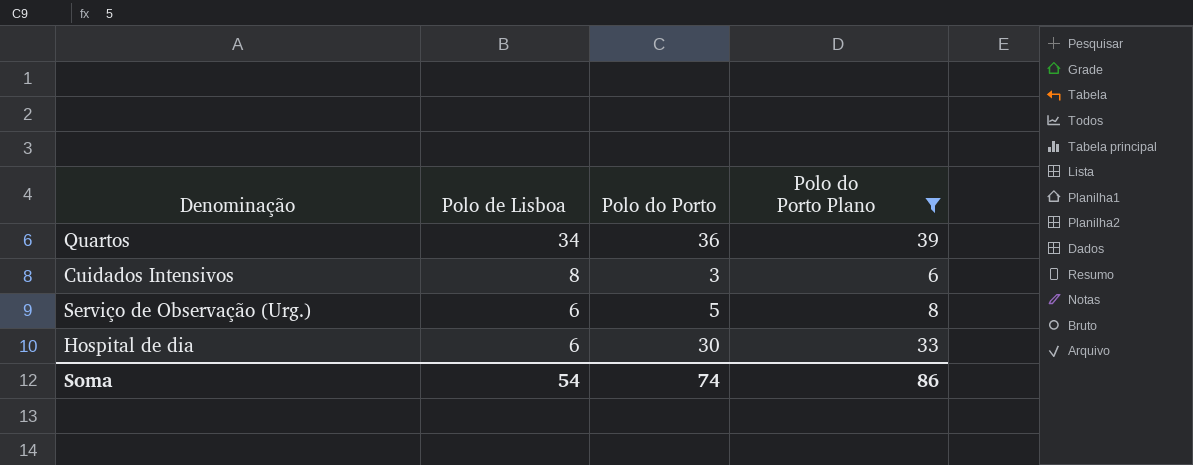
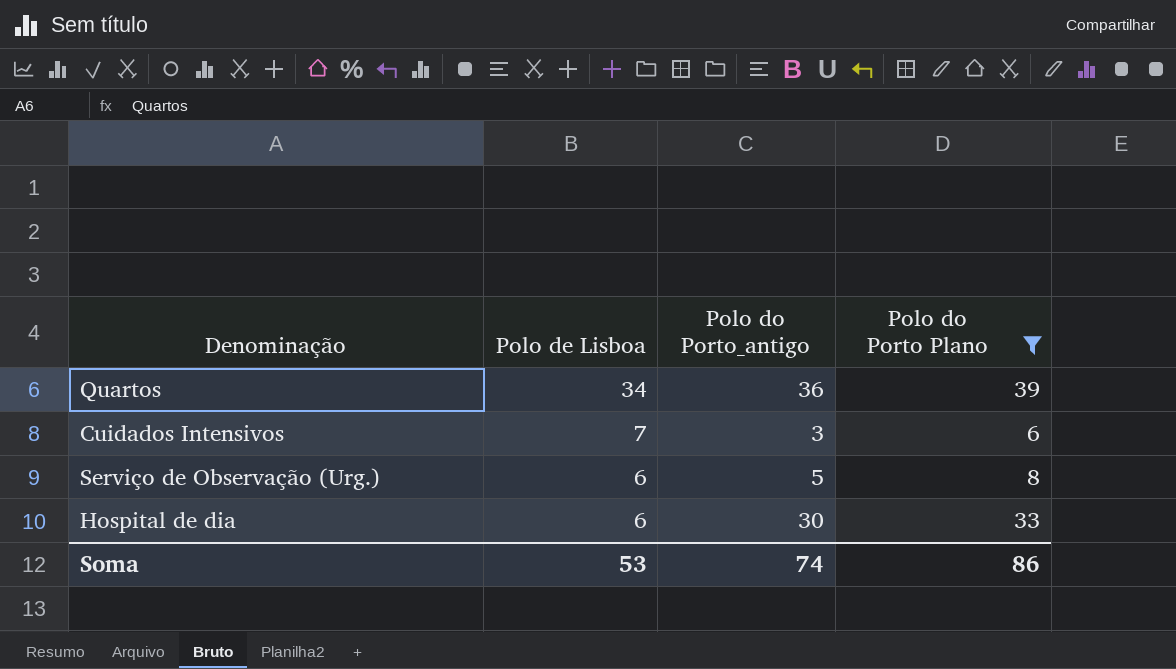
column name: Polo do Porto -> Polo do Porto_antigo
Cuidados Intensivos | Polo de Lisboa: 8 -> 7
Soma | Polo de Lisboa: 54 -> 53

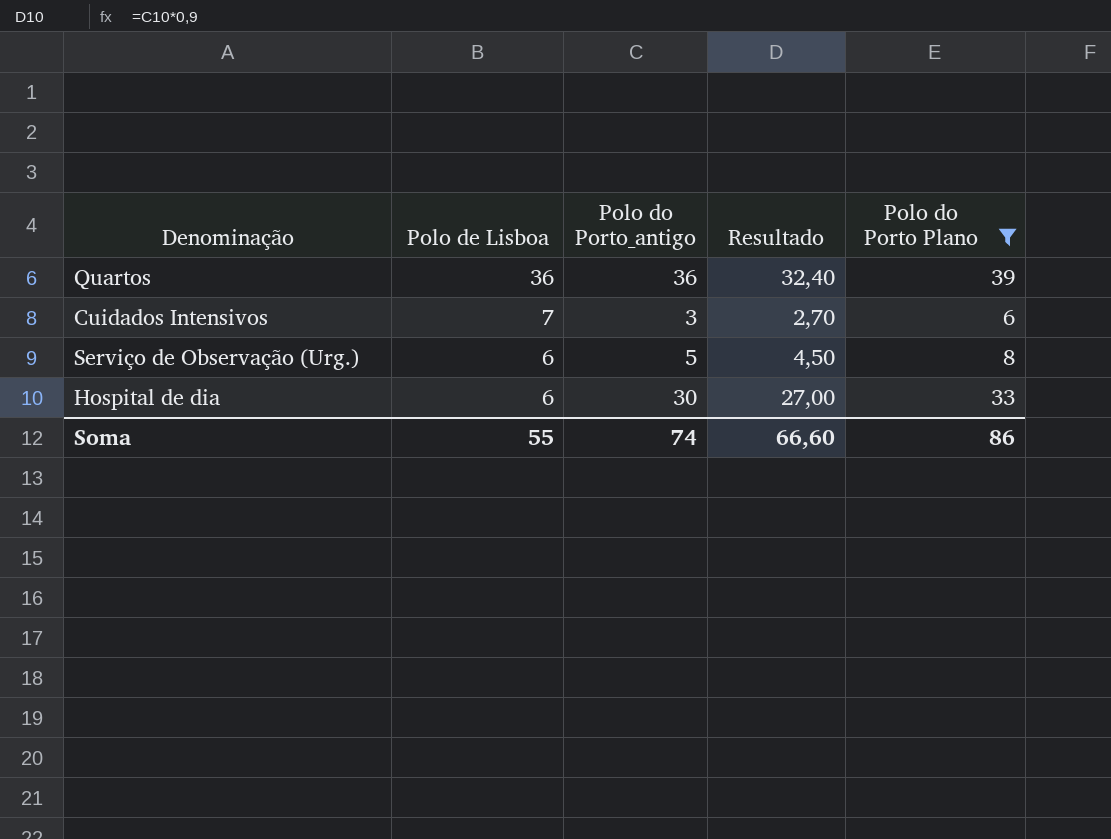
column Resultado | formula: none -> [Polo do Porto_antigo] * 0,9
Quartos | Polo de Lisboa: 34 -> 36
Soma | Polo de Lisboa: 53 -> 55

